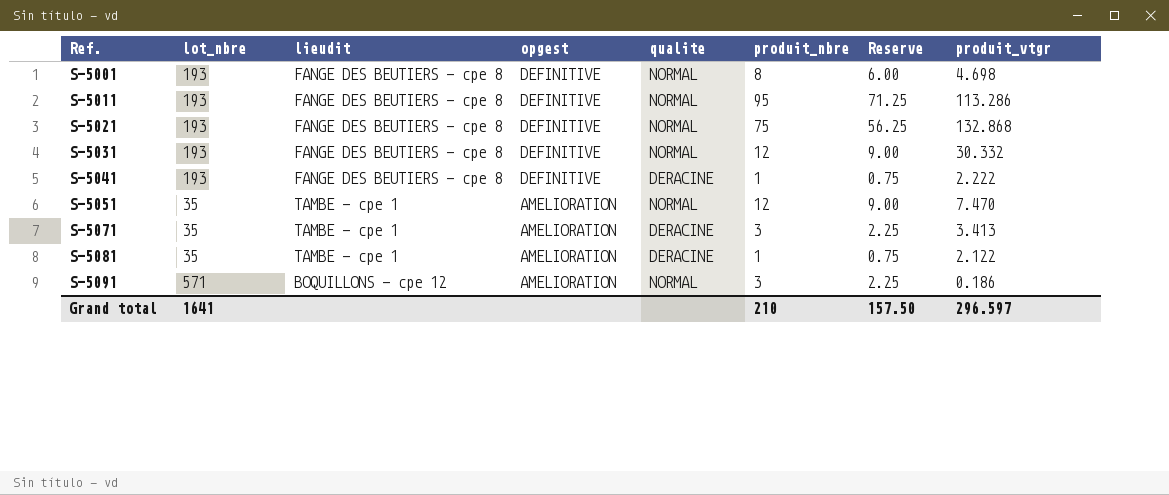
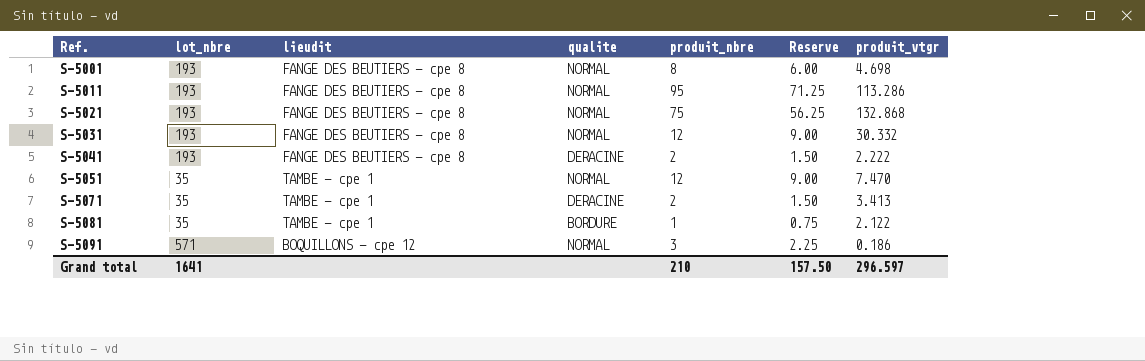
column opgest | position: 4 -> none
S-5041 | produit_nbre: 1 -> 2
S-5041 | Reserve: 0.75 -> 1.50
S-5071 | produit_nbre: 3 -> 2
S-5071 | Reserve: 2.25 -> 1.50
S-5081 | qualite: DERACINE -> BORDURE

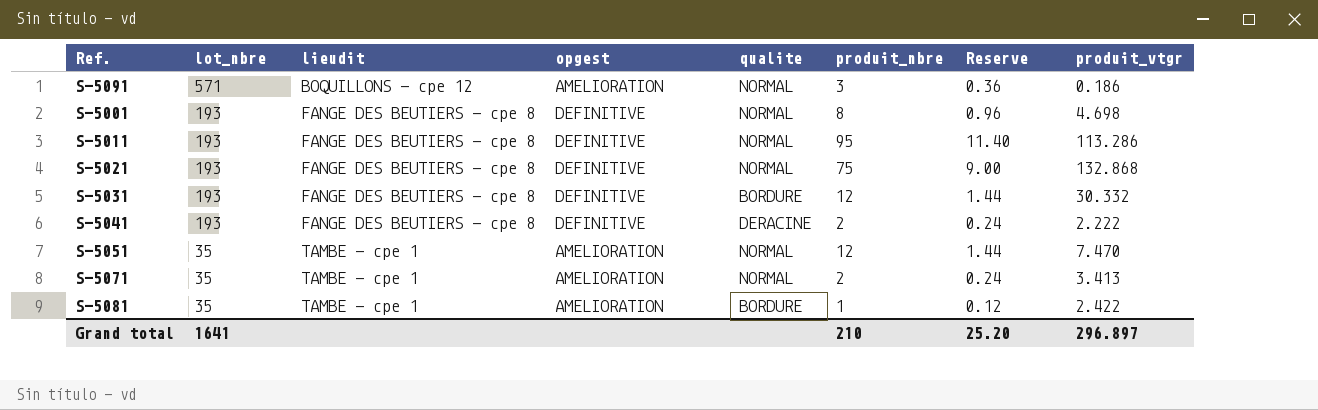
row order: Ref. ascending -> lot_nbre descending
column opgest | position: none -> 4
column Reserve | formula: [produit_nbre] * 0.75 -> [produit_nbre] * 0.12
S-5031 | qualite: NORMAL -> BORDURE
S-5071 | qualite: DERACINE -> NORMAL
S-5081 | produit_vtgr: 2.122 -> 2.422
Grand total | Reserve: 157.50 -> 25.20
Grand total | produit_vtgr: 296.597 -> 296.897

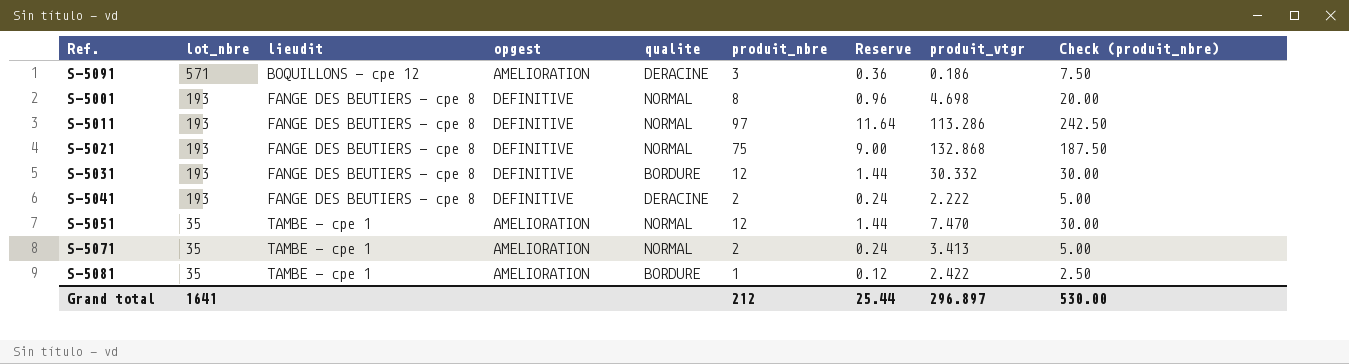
column Check (produit_nbre) | formula: none -> [produit_nbre] * 2.5
S-5091 | qualite: NORMAL -> DERACINE
S-5011 | produit_nbre: 95 -> 97
S-5011 | Reserve: 11.40 -> 11.64
Grand total | produit_nbre: 210 -> 212
Grand total | Reserve: 25.20 -> 25.44

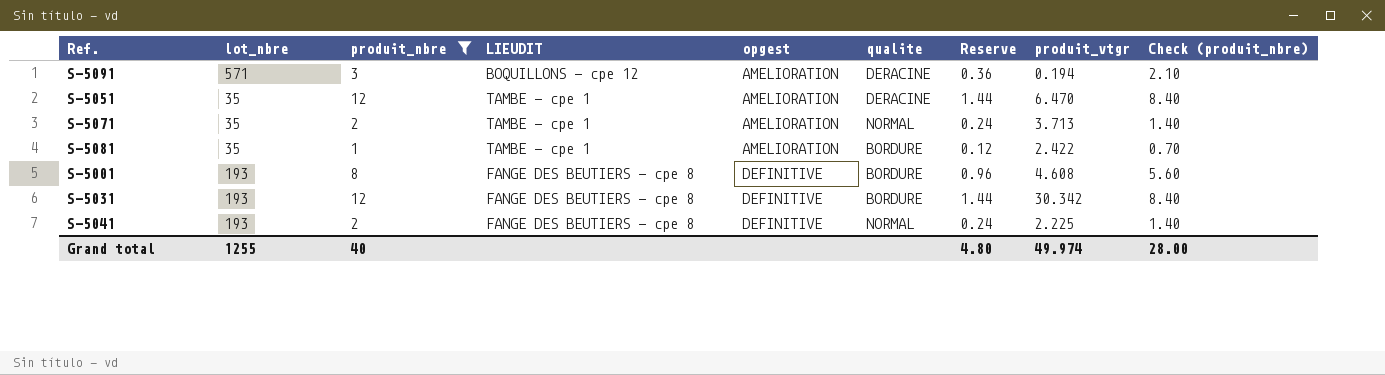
filter: none -> produit_nbre <= 12
row order: lot_nbre descending -> opgest ascending
column produit_nbre | position: 6 -> 3
column name: lieudit -> LIEUDIT
column Check (produit_nbre) | formula: [produit_nbre] * 2.5 -> [produit_nbre] * 0.7
S-5091 | produit_vtgr: 0.186 -> 0.194
S-5051 | qualite: NORMAL -> DERACINE
S-5051 | produit_vtgr: 7.470 -> 6.470
S-5071 | produit_vtgr: 3.413 -> 3.713
S-5001 | qualite: NORMAL -> BORDURE
S-5001 | produit_vtgr: 4.698 -> 4.608
S-5031 | produit_vtgr: 30.332 -> 30.342
S-5041 | qualite: DERACINE -> NORMAL
S-5041 | produit_vtgr: 2.222 -> 2.225
Grand total | lot_nbre: 1641 -> 1255
Grand total | produit_nbre: 212 -> 40
Grand total | Reserve: 25.44 -> 4.80
Grand total | produit_vtgr: 296.897 -> 49.974
Grand total | Check (produit_nbre): 530.00 -> 28.00

